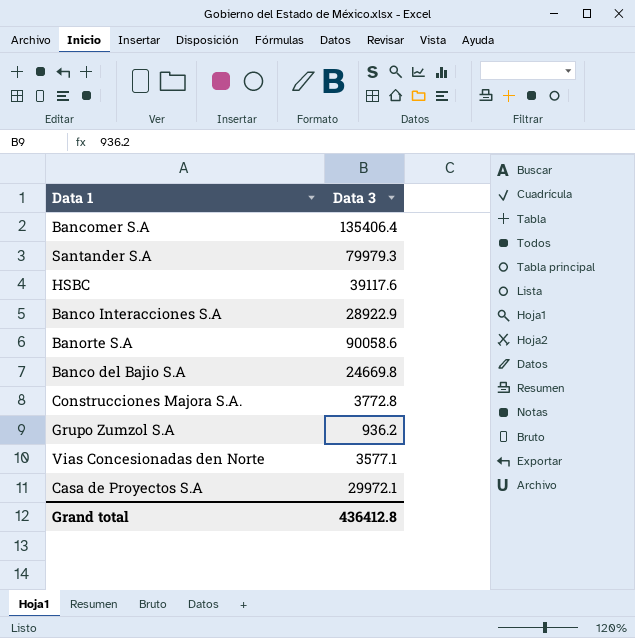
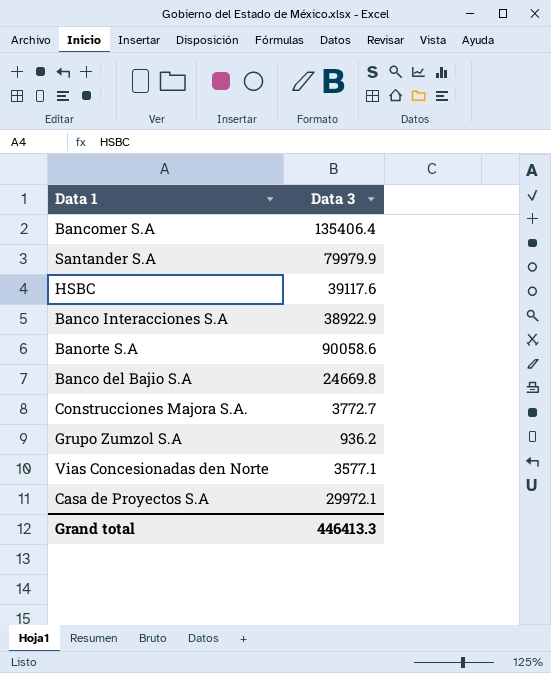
Santander S.A | Data 3: 79979.3 -> 79979.9
Banco Interacciones S.A | Data 3: 28922.9 -> 38922.9
Construcciones Majora S.A. | Data 3: 3772.8 -> 3772.7
Grand total | Data 3: 436412.8 -> 446413.3

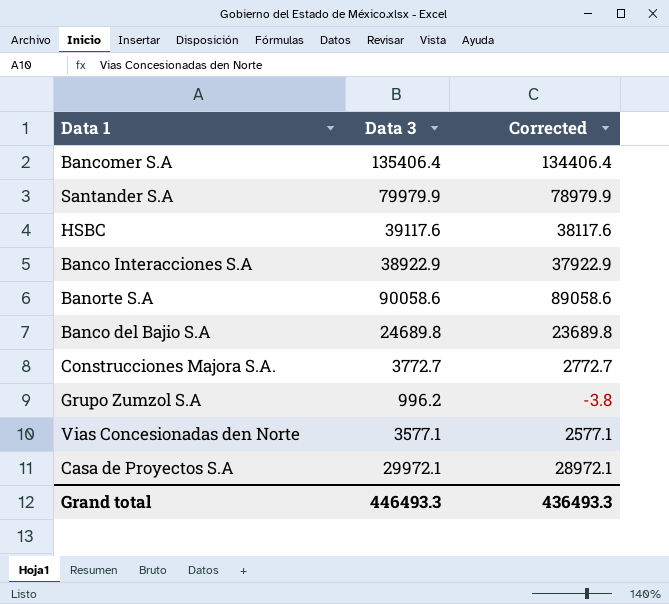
column Corrected | formula: none -> [Data 3] - 1000
Banco del Bajio S.A | Data 3: 24669.8 -> 24689.8
Grupo Zumzol S.A | Data 3: 936.2 -> 996.2
Grand total | Data 3: 446413.3 -> 446493.3

